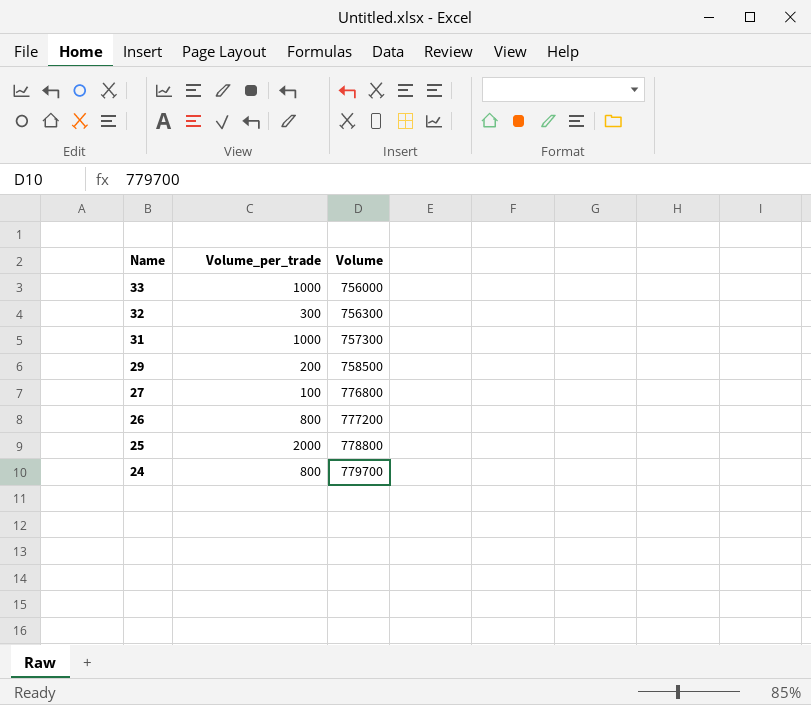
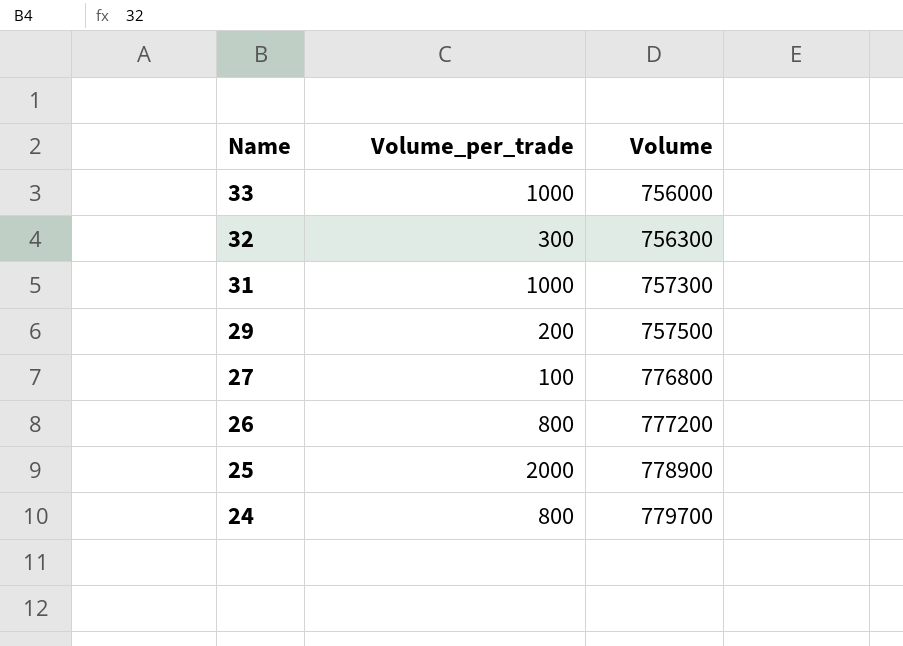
29 | Volume: 758500 -> 757500
25 | Volume: 778800 -> 778900

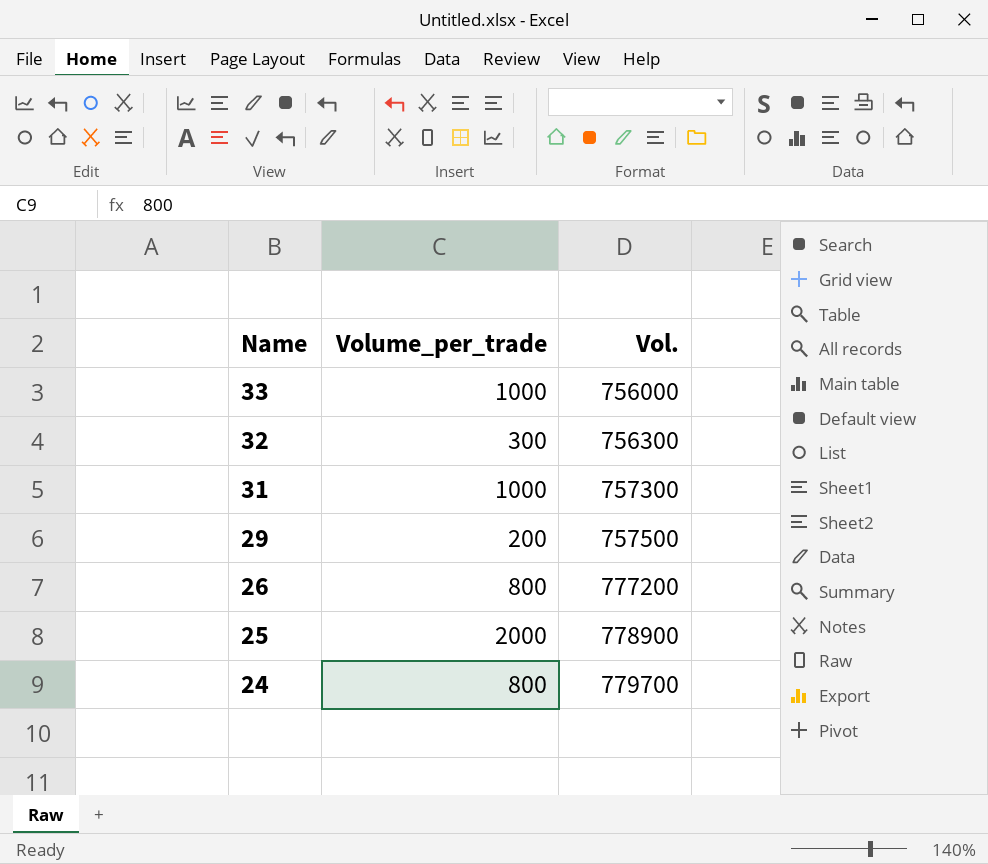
column name: Volume -> Vol.
row 27: 100 | 776800 -> none

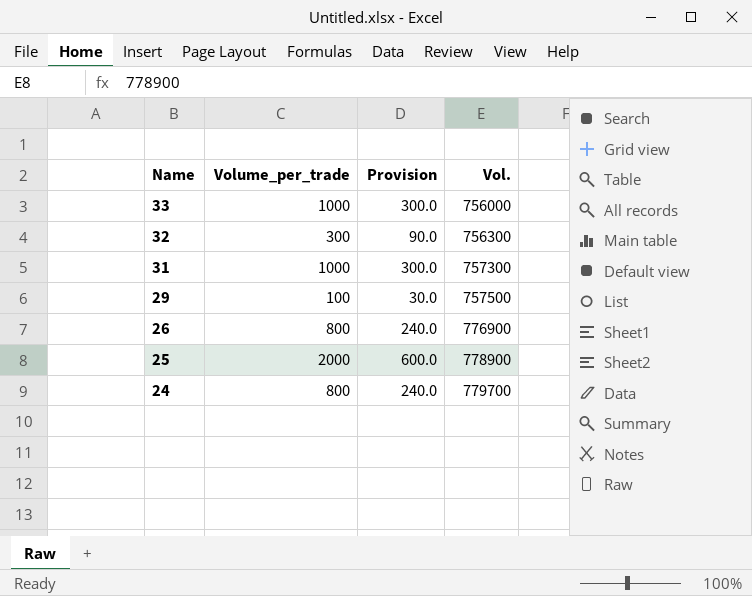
column Provision | formula: none -> [Volume_per_trade] * 0.3
29 | Volume_per_trade: 200 -> 100
26 | Vol.: 777200 -> 776900

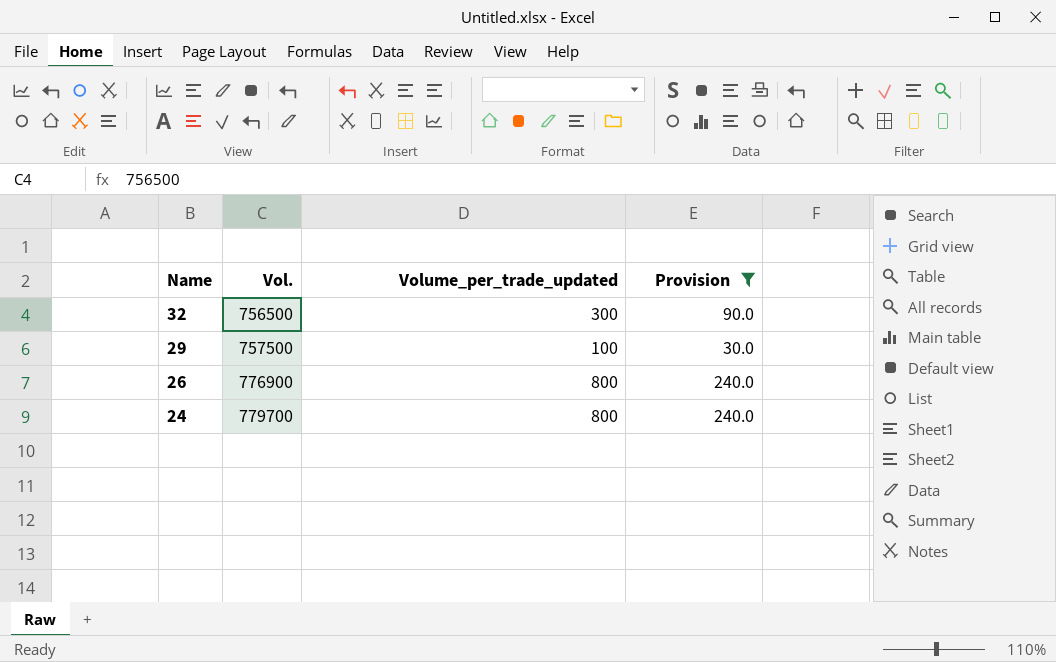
filter: none -> Provision <= 240.0
column Vol. | position: 4 -> 2
column name: Volume_per_trade -> Volume_per_trade_updated
32 | Vol.: 756300 -> 756500

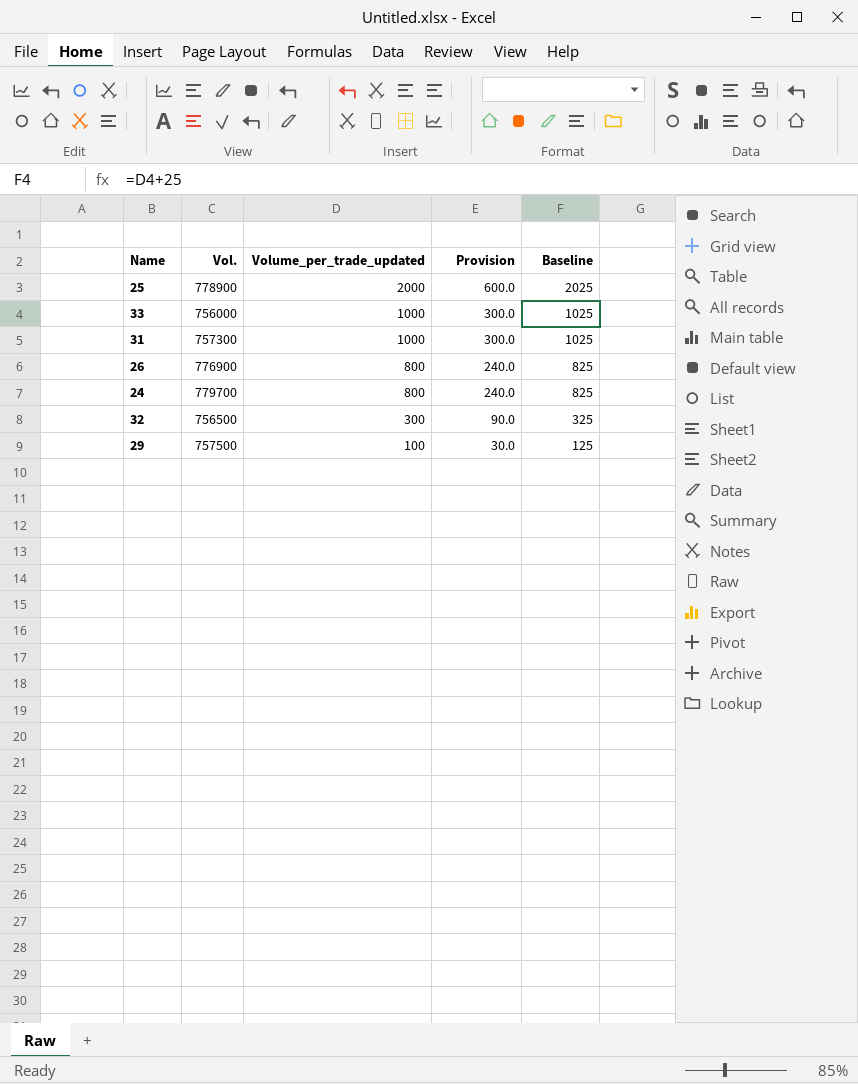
filter: Provision <= 240.0 -> none
row order: Name descending -> Volume_per_trade_updated descending
column Baseline | formula: none -> [Volume_per_trade_updated] + 25

